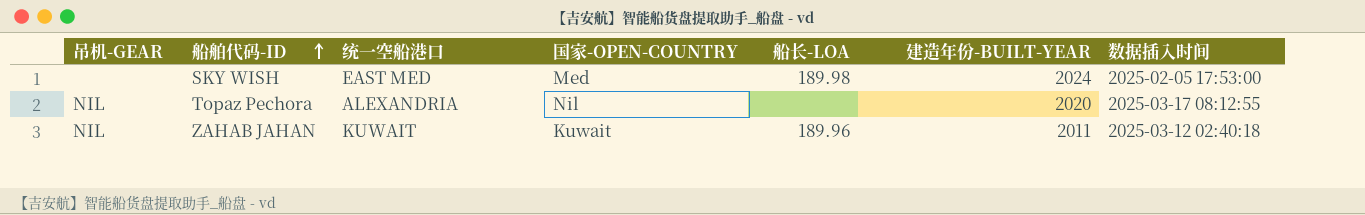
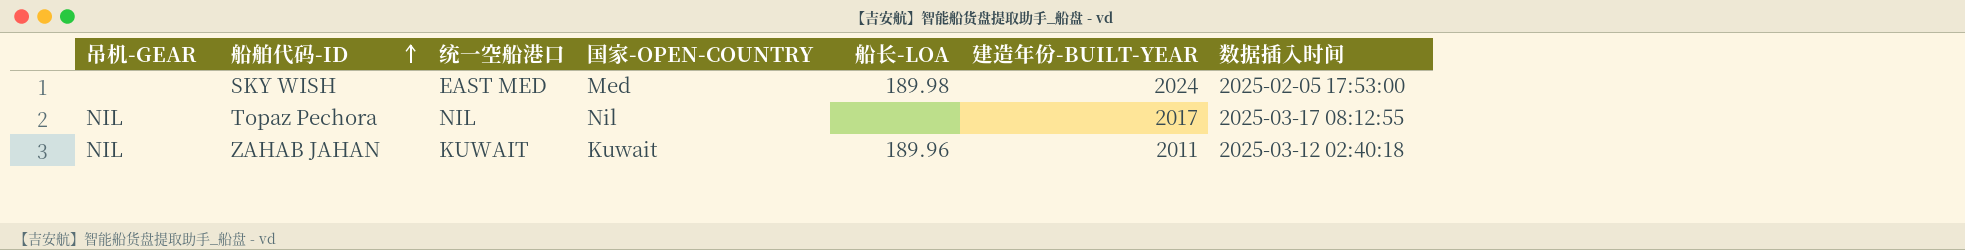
Topaz Pechora | 统一空船港口: ALEXANDRIA -> NIL
Topaz Pechora | 建造年份-BUILT-YEAR: 2020 -> 2017

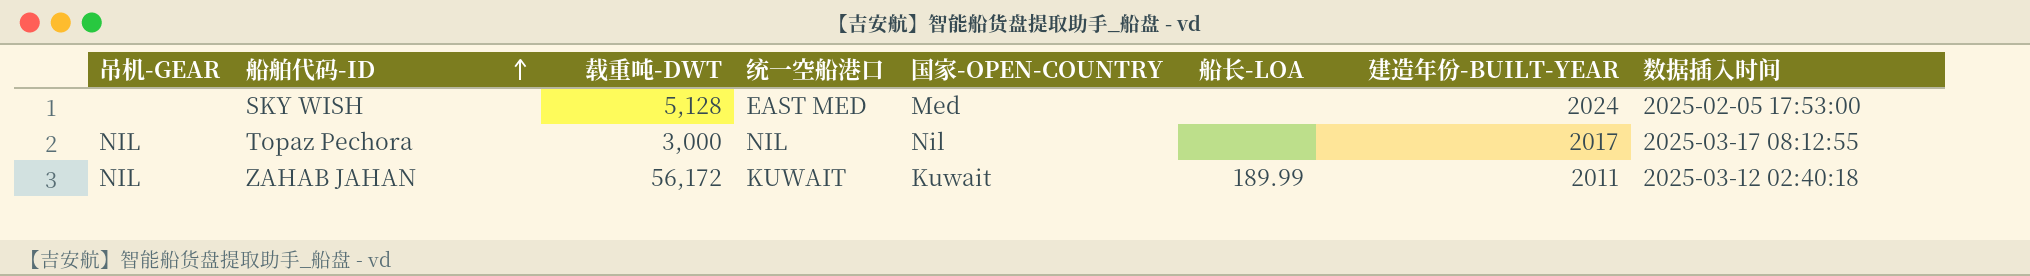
column 载重吨-DWT | position: none -> 3
SKY WISH | 船长-LOA: 189.98 -> none
ZAHAB JAHAN | 船长-LOA: 189.96 -> 189.99

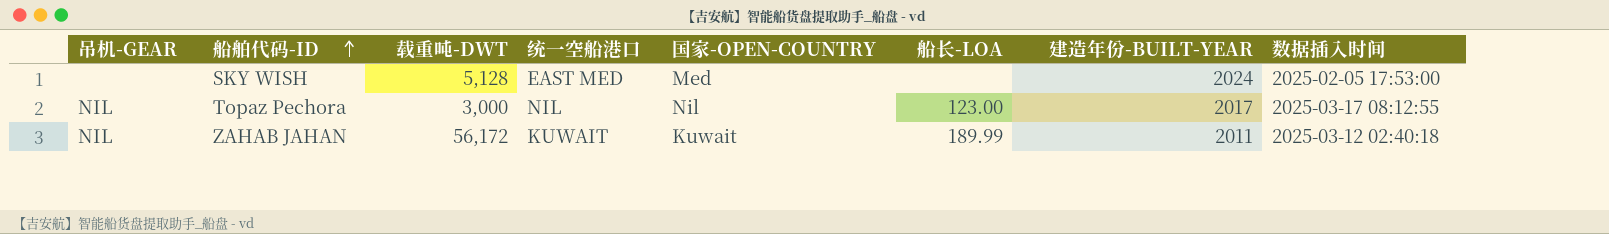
Topaz Pechora | 船长-LOA: none -> 123.00

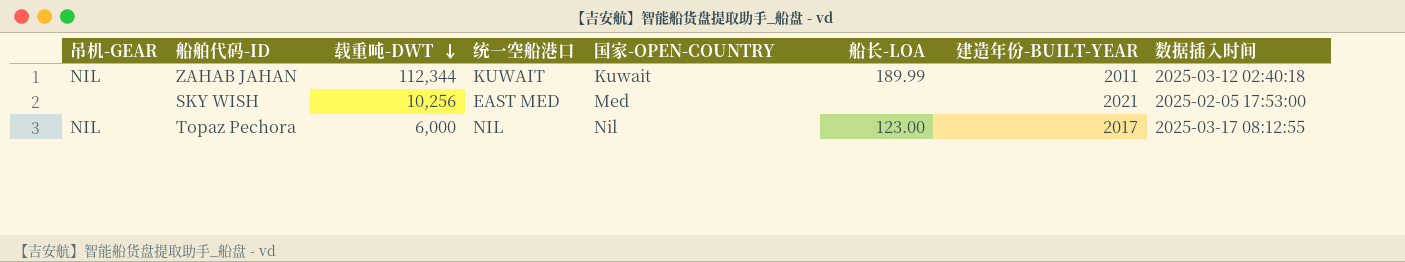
row order: 船舶代码-ID ascending -> 载重吨-DWT descending
ZAHAB JAHAN | 载重吨-DWT: 56,172 -> 112,344
SKY WISH | 载重吨-DWT: 5,128 -> 10,256
SKY WISH | 建造年份-BUILT-YEAR: 2024 -> 2021
Topaz Pechora | 载重吨-DWT: 3,000 -> 6,000

